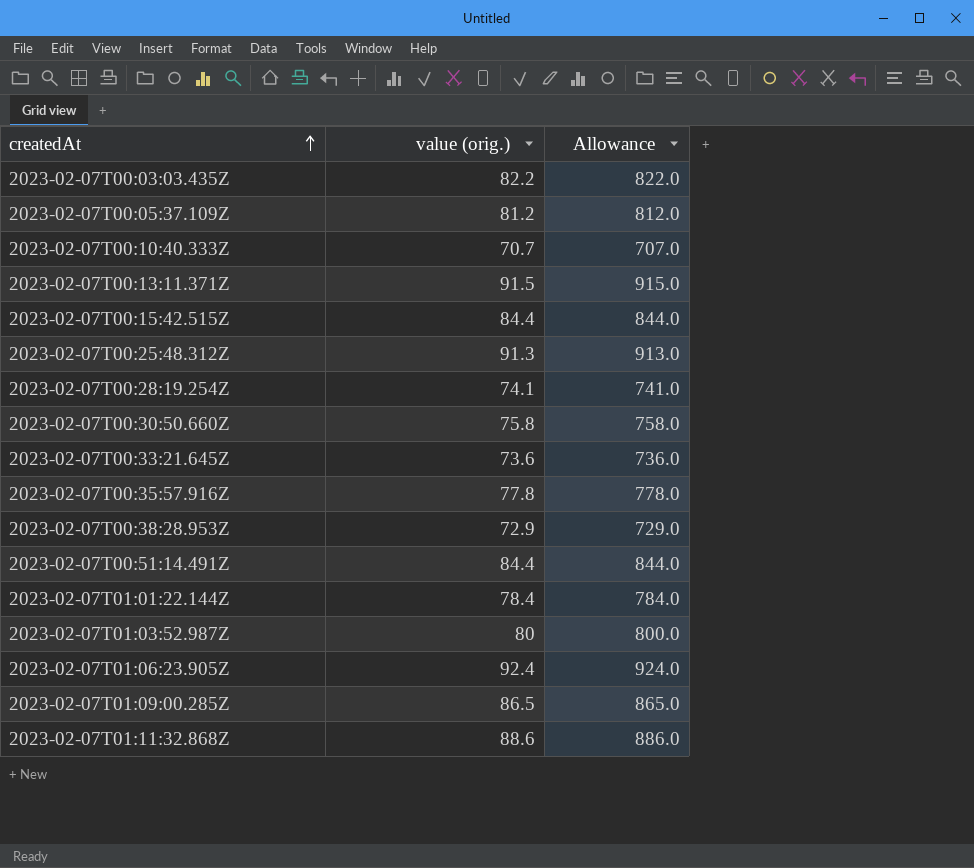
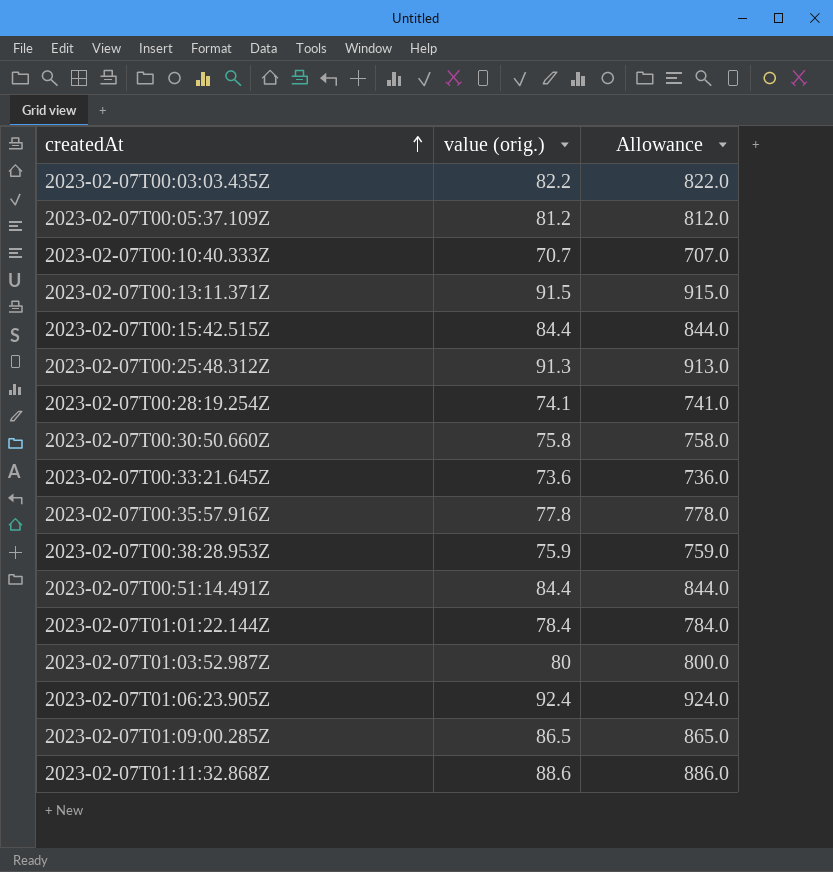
2023-02-07T00:38:28.953Z | value (orig.): 72.9 -> 75.9
2023-02-07T00:38:28.953Z | Allowance: 729.0 -> 759.0

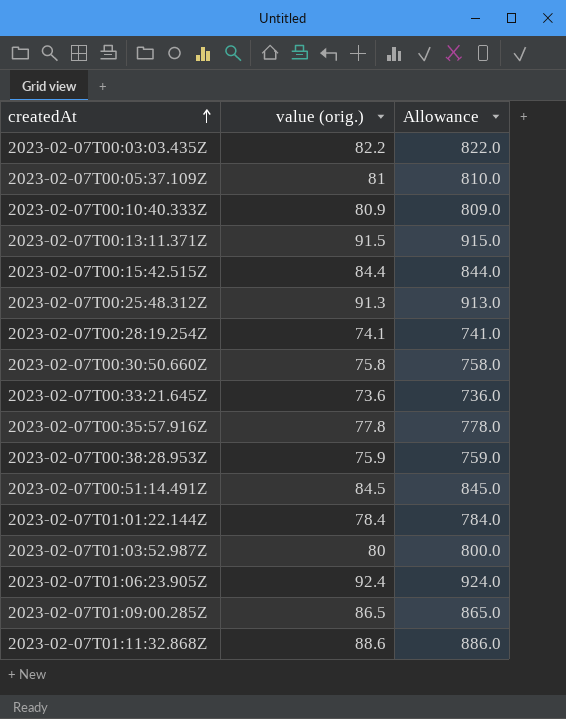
2023-02-07T00:05:37.109Z | value (orig.): 81.2 -> 81
2023-02-07T00:05:37.109Z | Allowance: 812.0 -> 810.0
2023-02-07T00:10:40.333Z | value (orig.): 70.7 -> 80.9
2023-02-07T00:10:40.333Z | Allowance: 707.0 -> 809.0
2023-02-07T00:51:14.491Z | value (orig.): 84.4 -> 84.5
2023-02-07T00:51:14.491Z | Allowance: 844.0 -> 845.0

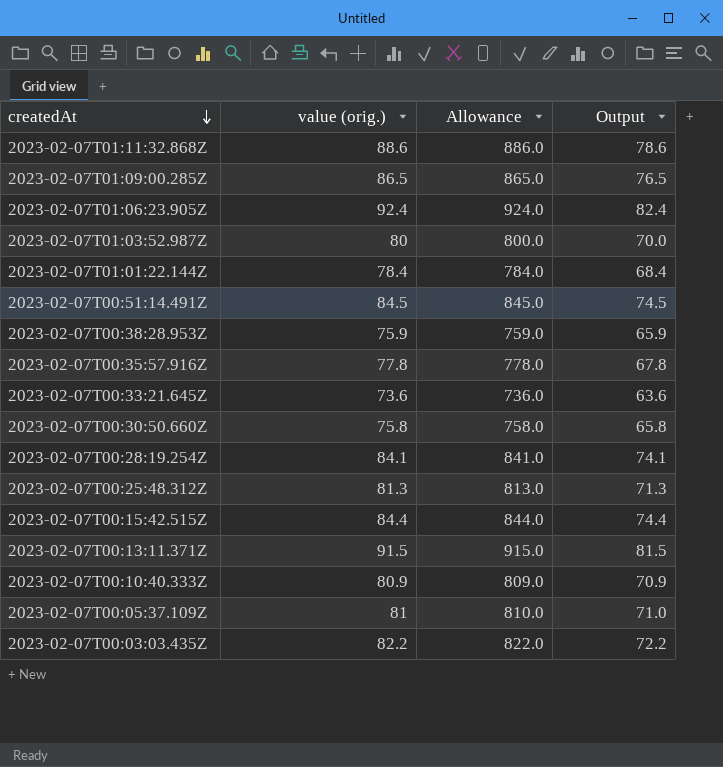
row order: createdAt ascending -> createdAt descending
column Output | formula: none -> [value (orig.)] - 10
2023-02-07T00:28:19.254Z | value (orig.): 74.1 -> 84.1
2023-02-07T00:28:19.254Z | Allowance: 741.0 -> 841.0
2023-02-07T00:25:48.312Z | value (orig.): 91.3 -> 81.3
2023-02-07T00:25:48.312Z | Allowance: 913.0 -> 813.0

